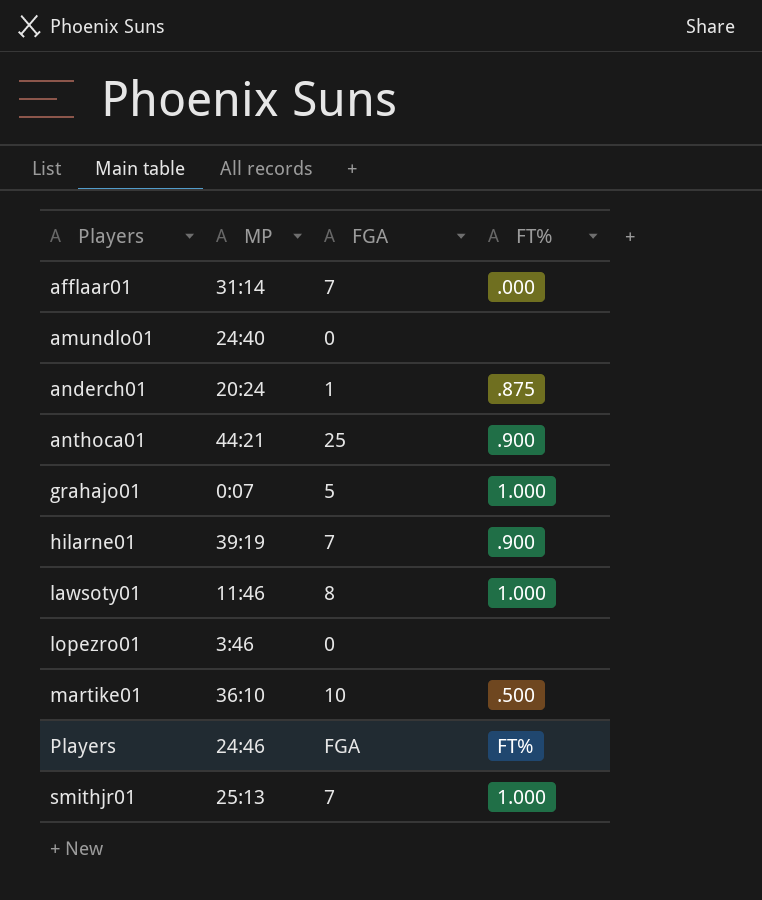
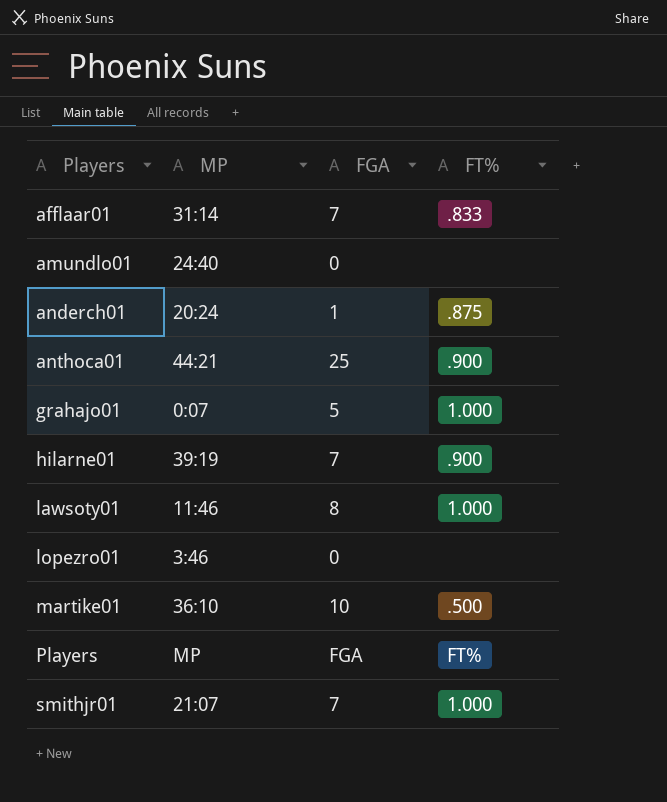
afflaar01 | FT%: .000 -> .833
Players | MP: 24:46 -> MP
smithjr01 | MP: 25:13 -> 21:07

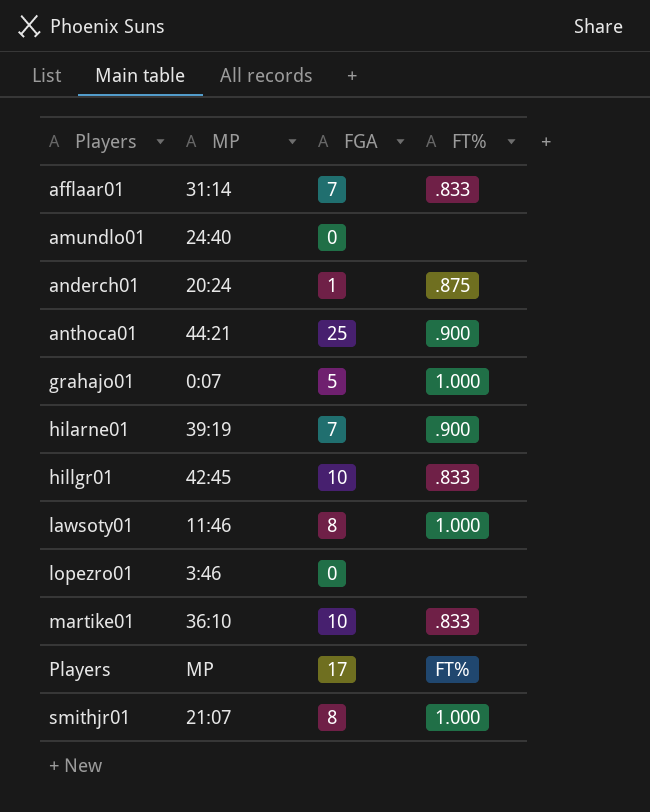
row hillgr01: none -> 42:45 | 10 | .833
martike01 | FT%: .500 -> .833
Players | FGA: FGA -> 17
smithjr01 | FGA: 7 -> 8

